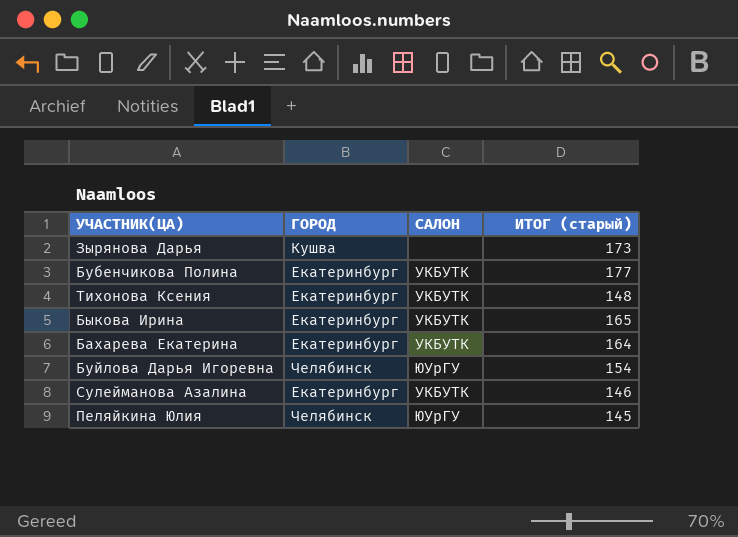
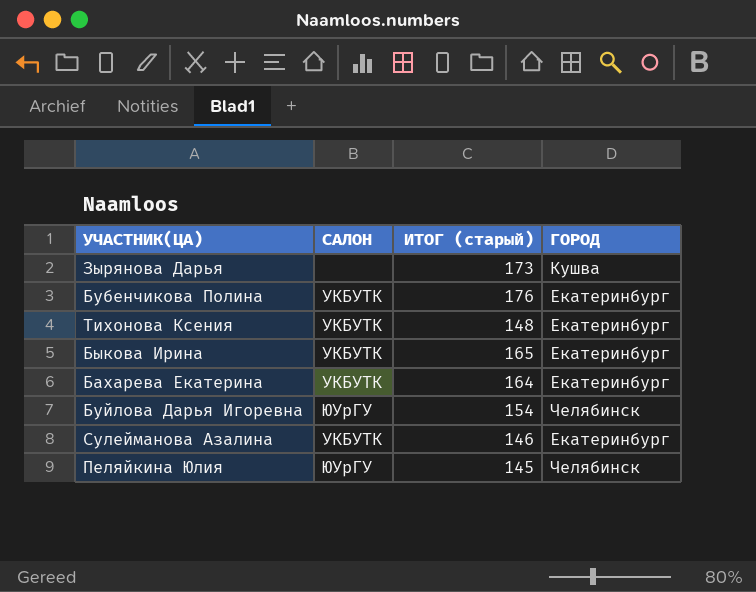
column ГОРОД | position: 2 -> 4
Бубенчикова Полина | ИТОГ (старый): 177 -> 176

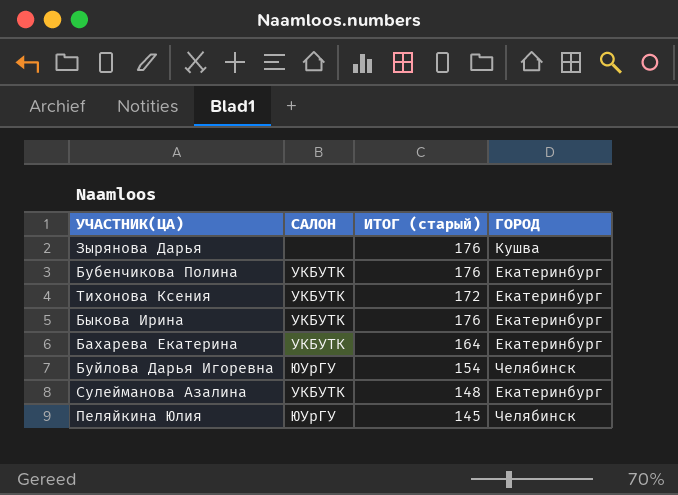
Зырянова Дарья | ИТОГ (старый): 173 -> 176
Тихонова Ксения | ИТОГ (старый): 148 -> 172
Быкова Ирина | ИТОГ (старый): 165 -> 176
Сулейманова Азалина | ИТОГ (старый): 146 -> 148

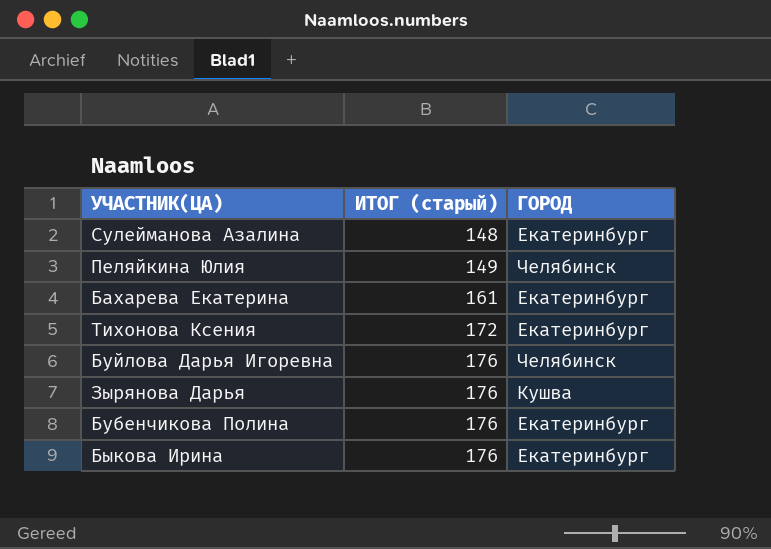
row order: none -> ИТОГ (старый) ascending
column САЛОН | position: 2 -> none
Пеляйкина Юлия | ИТОГ (старый): 145 -> 149
Бахарева Екатерина | ИТОГ (старый): 164 -> 161
Буйлова Дарья Игоревна | ИТОГ (старый): 154 -> 176

